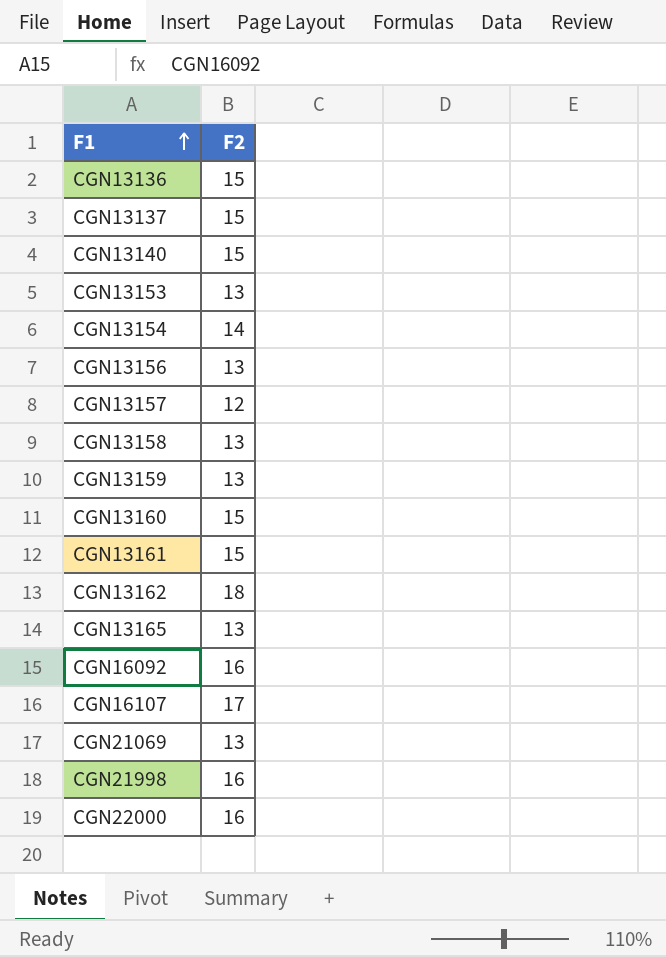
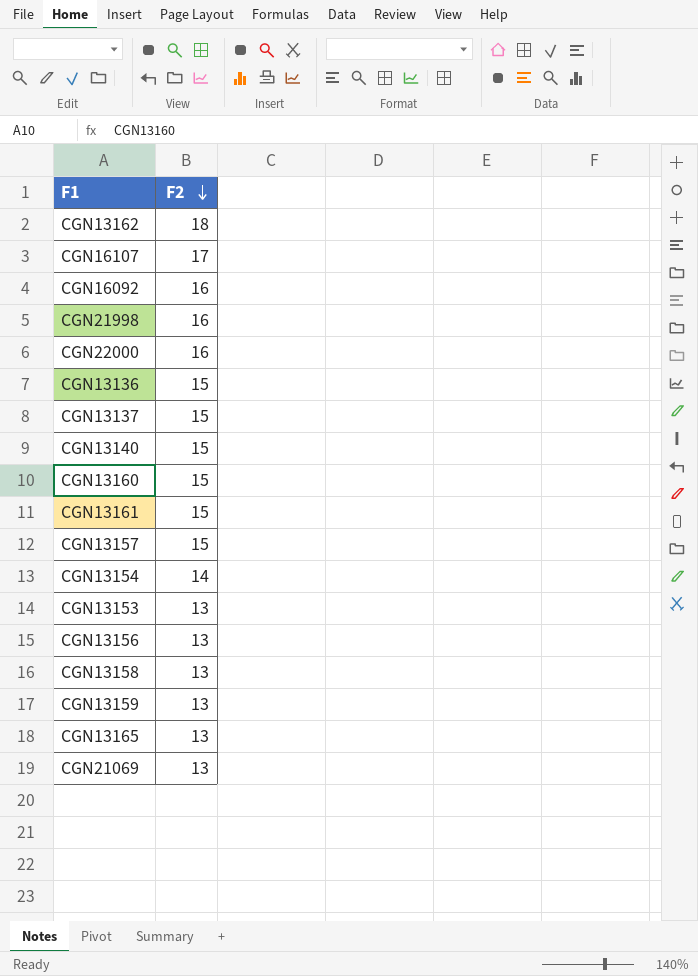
row order: F1 ascending -> F2 descending
CGN13157 | F2: 12 -> 15

